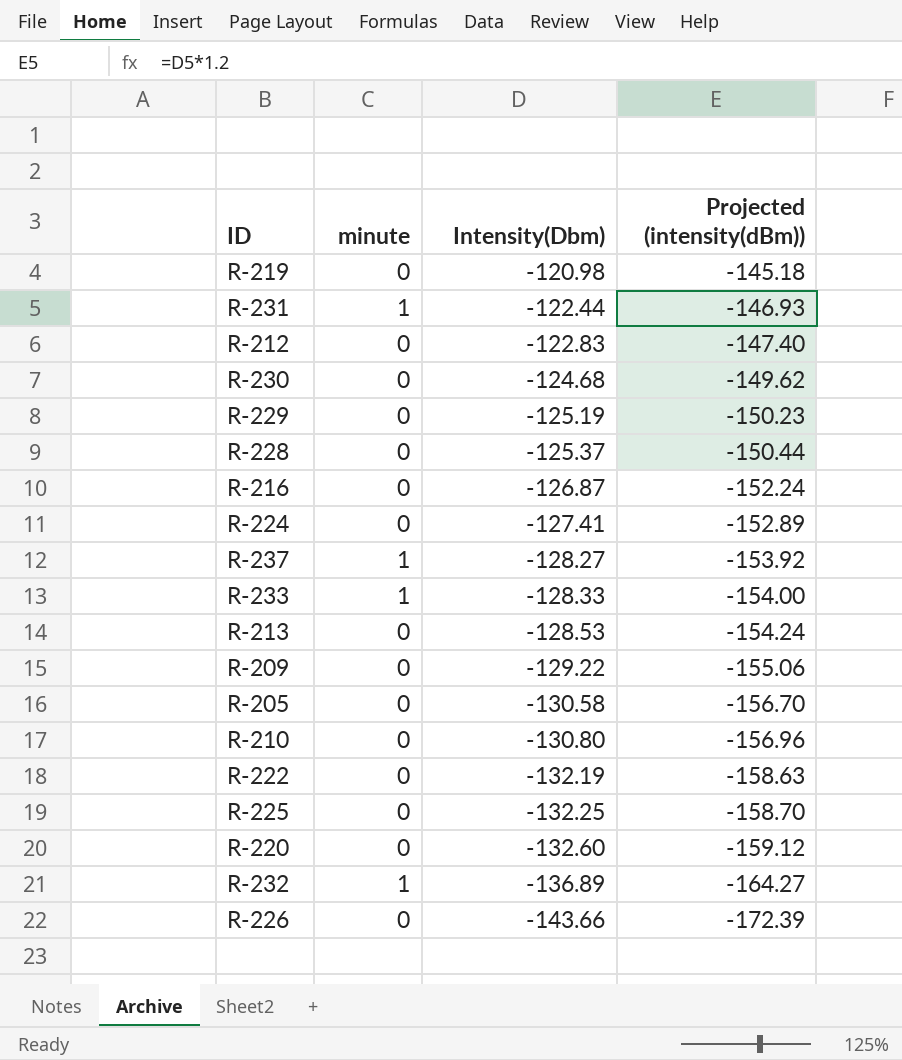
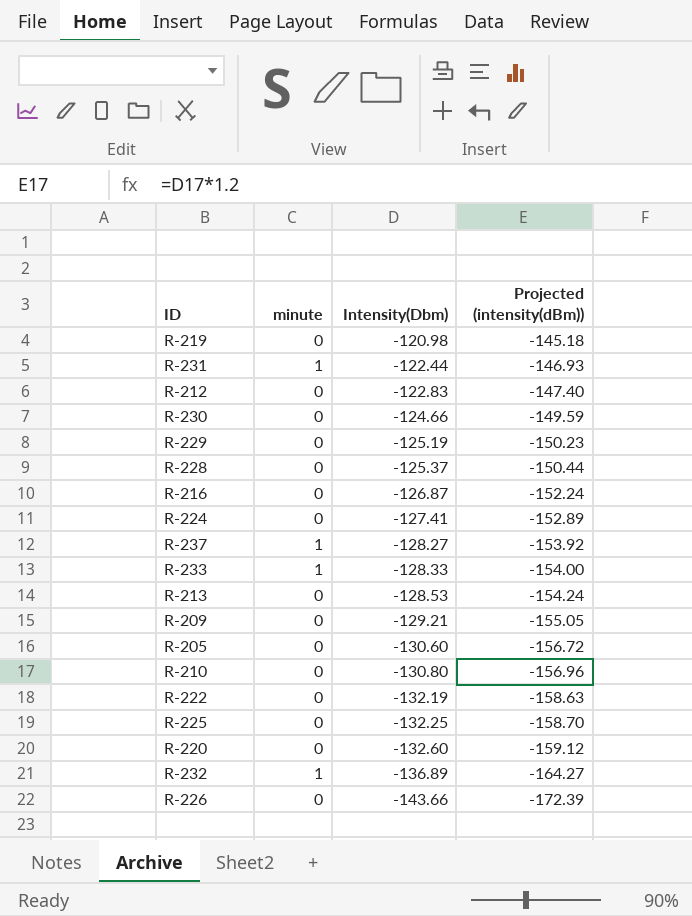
R-230 | Intensity(Dbm): -124.68 -> -124.66
R-230 | Projected (intensity(dBm)): -149.62 -> -149.59
R-209 | Intensity(Dbm): -129.22 -> -129.21
R-209 | Projected (intensity(dBm)): -155.06 -> -155.05
R-205 | Intensity(Dbm): -130.58 -> -130.60
R-205 | Projected (intensity(dBm)): -156.70 -> -156.72

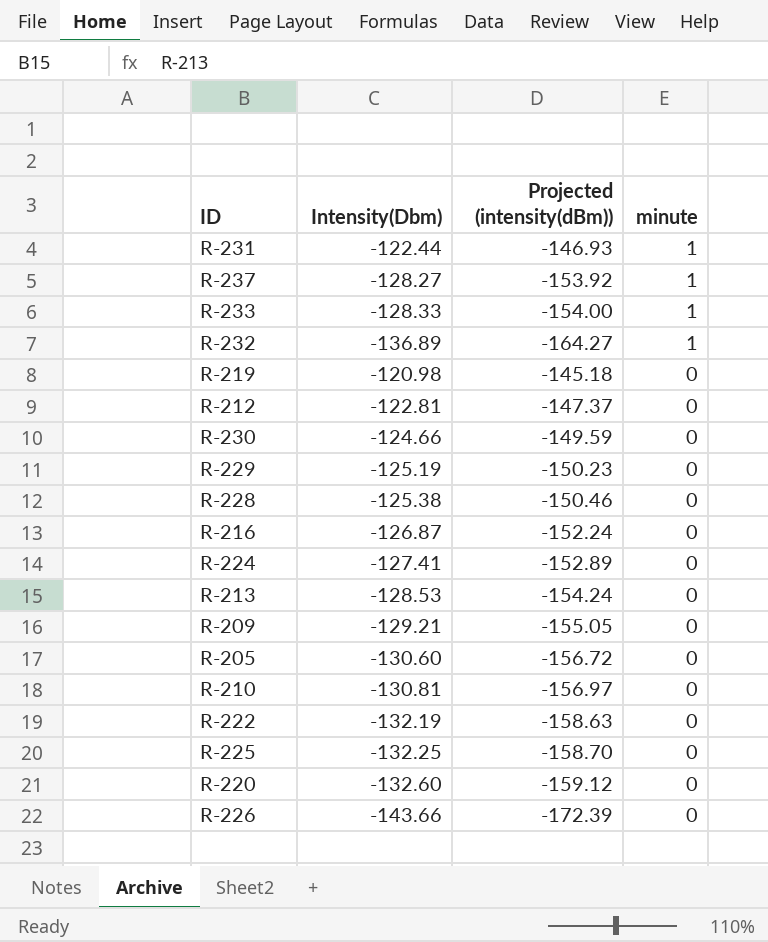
row order: Intensity(Dbm) descending -> minute descending
column minute | position: 2 -> 4
R-212 | Intensity(Dbm): -122.83 -> -122.81
R-212 | Projected (intensity(dBm)): -147.40 -> -147.37
R-228 | Intensity(Dbm): -125.37 -> -125.38
R-228 | Projected (intensity(dBm)): -150.44 -> -150.46
R-210 | Intensity(Dbm): -130.80 -> -130.81
R-210 | Projected (intensity(dBm)): -156.96 -> -156.97

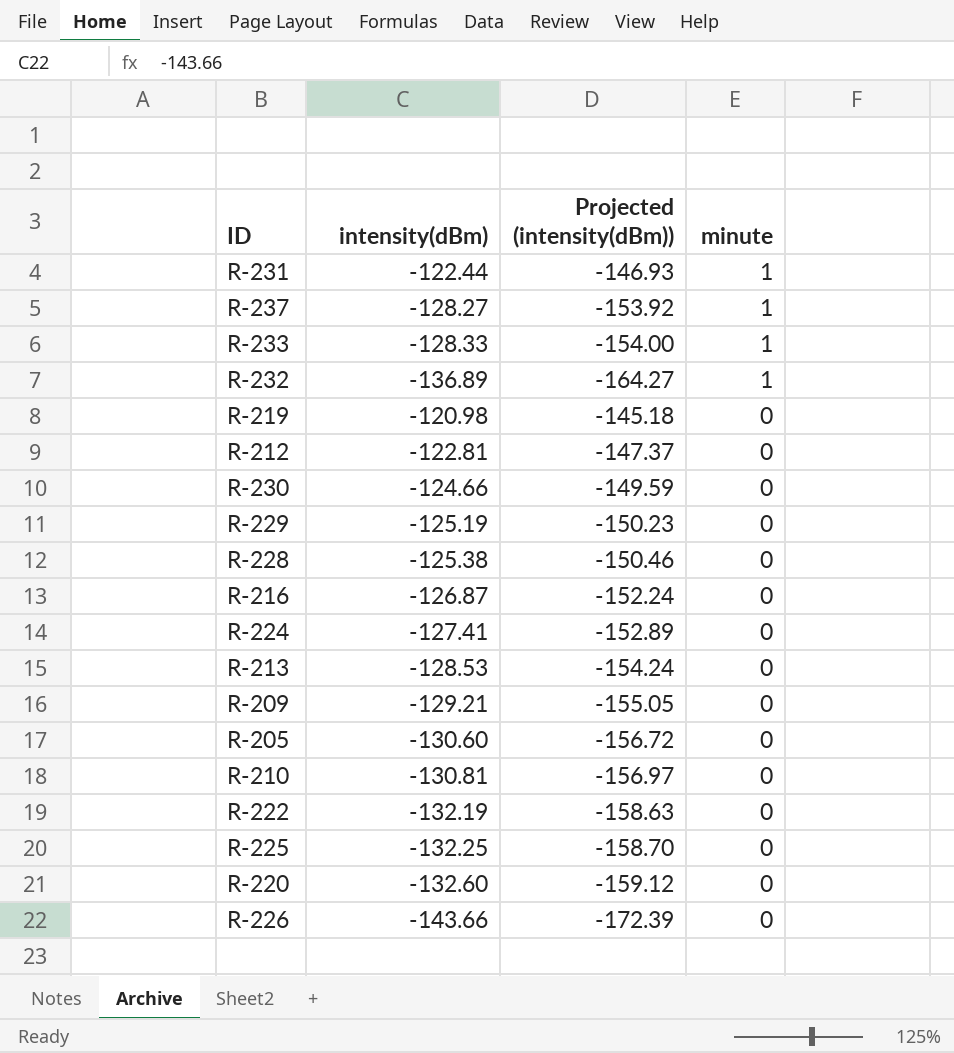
column name: Intensity(Dbm) -> intensity(dBm)

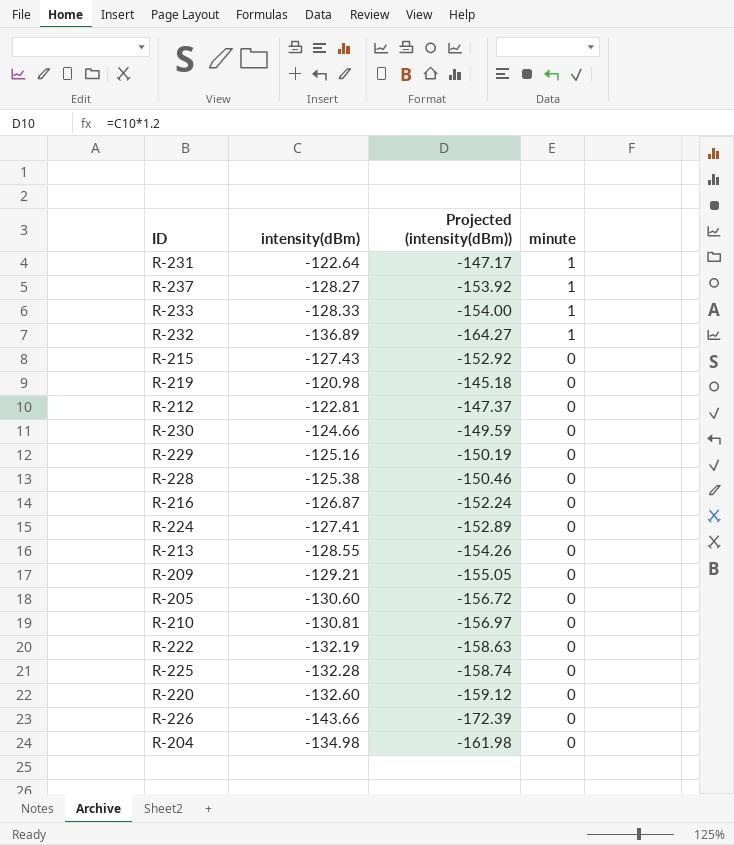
R-231 | intensity(dBm): -122.44 -> -122.64
R-231 | Projected (intensity(dBm)): -146.93 -> -147.17
row R-215: none -> -127.43 | -152.92 | 0
R-229 | intensity(dBm): -125.19 -> -125.16
R-229 | Projected (intensity(dBm)): -150.23 -> -150.19
R-213 | intensity(dBm): -128.53 -> -128.55
R-213 | Projected (intensity(dBm)): -154.24 -> -154.26
R-225 | intensity(dBm): -132.25 -> -132.28
R-225 | Projected (intensity(dBm)): -158.70 -> -158.74
row R-204: none -> -134.98 | -161.98 | 0

